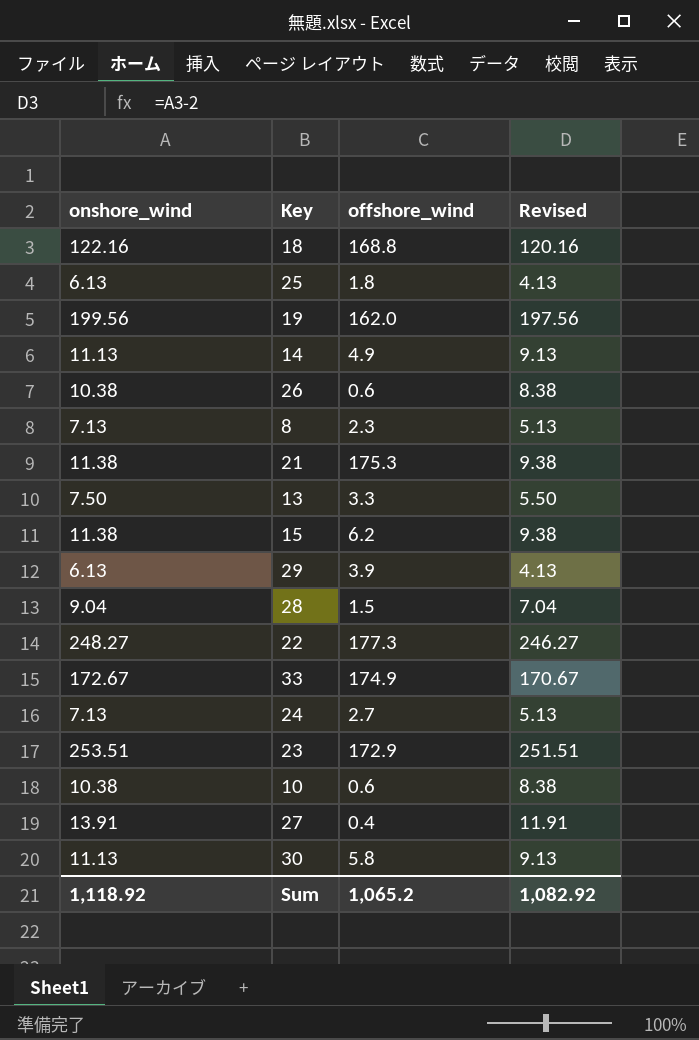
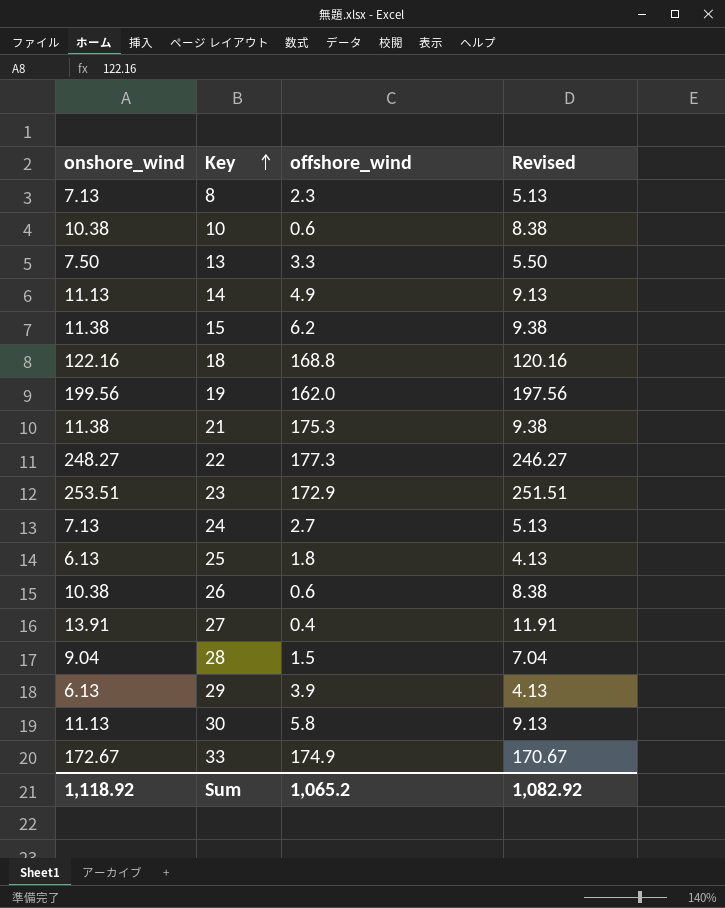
row order: none -> Key ascending

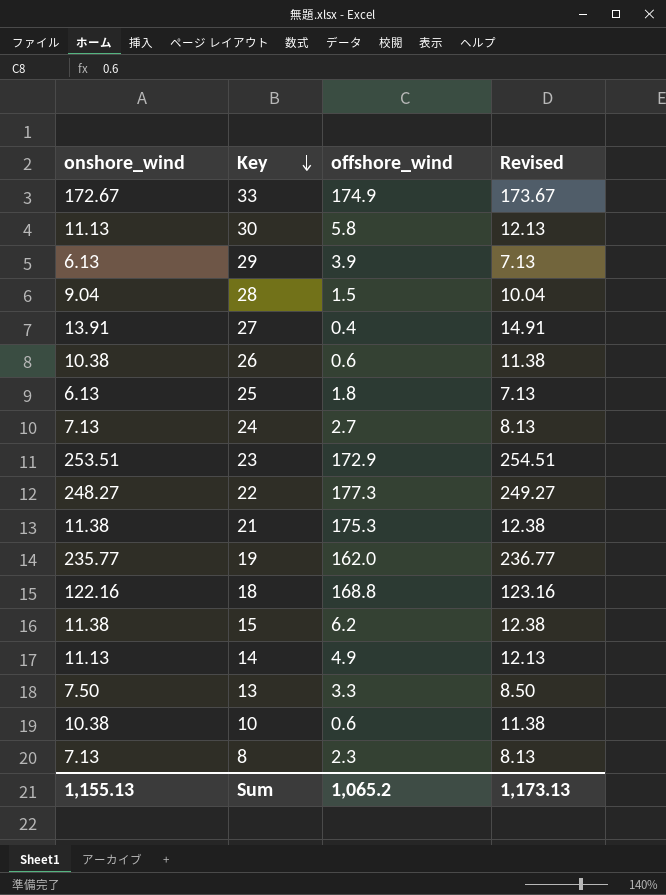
row order: Key ascending -> Key descending
column Revised | formula: [onshore_wind] - 2 -> [onshore_wind] + 1
19 | onshore_wind: 199.56 -> 235.77
Sum | onshore_wind: 1,118.92 -> 1,155.13
Sum | Revised: 1,082.92 -> 1,173.13

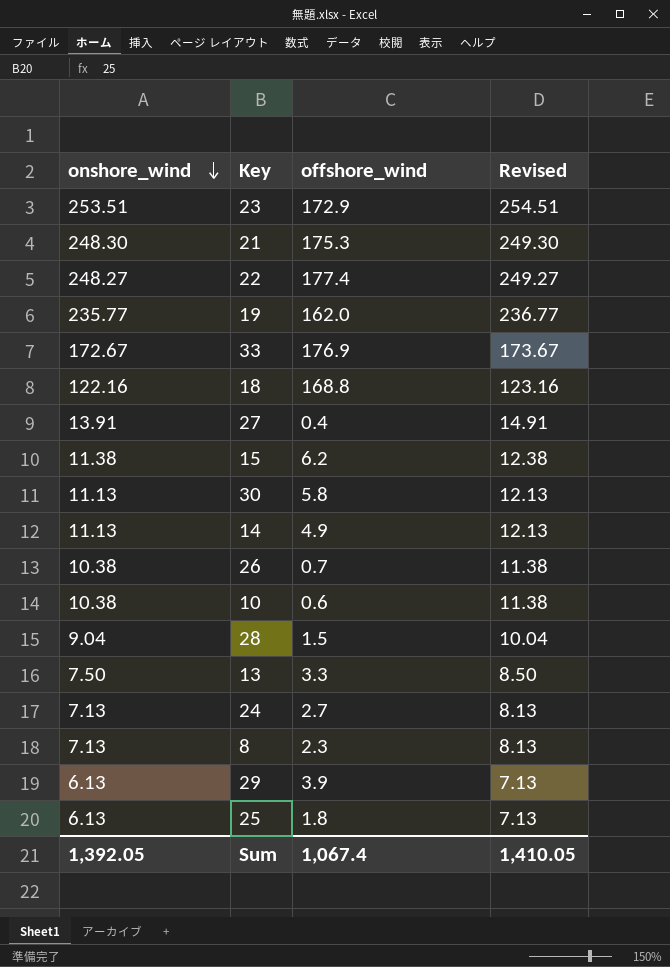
row order: Key descending -> onshore_wind descending
21 | onshore_wind: 11.38 -> 248.30
21 | Revised: 12.38 -> 249.30
22 | offshore_wind: 177.3 -> 177.4
33 | offshore_wind: 174.9 -> 176.9
26 | offshore_wind: 0.6 -> 0.7
Sum | onshore_wind: 1,155.13 -> 1,392.05
Sum | offshore_wind: 1,065.2 -> 1,067.4
Sum | Revised: 1,173.13 -> 1,410.05

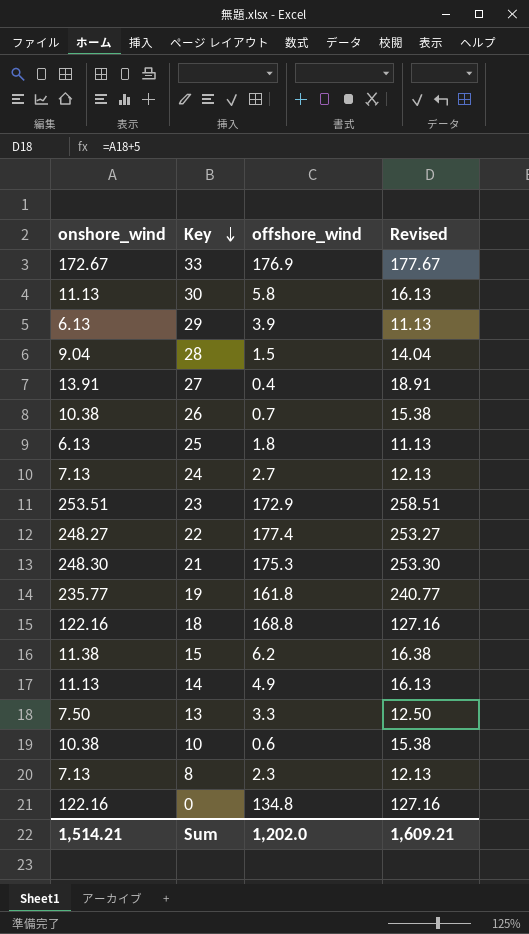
row order: onshore_wind descending -> Key descending
column Revised | formula: [onshore_wind] + 1 -> [onshore_wind] + 5
19 | offshore_wind: 162.0 -> 161.8
row 0: none -> 122.16 | 134.8 | 127.16
Sum | onshore_wind: 1,392.05 -> 1,514.21
Sum | offshore_wind: 1,067.4 -> 1,202.0
Sum | Revised: 1,410.05 -> 1,609.21

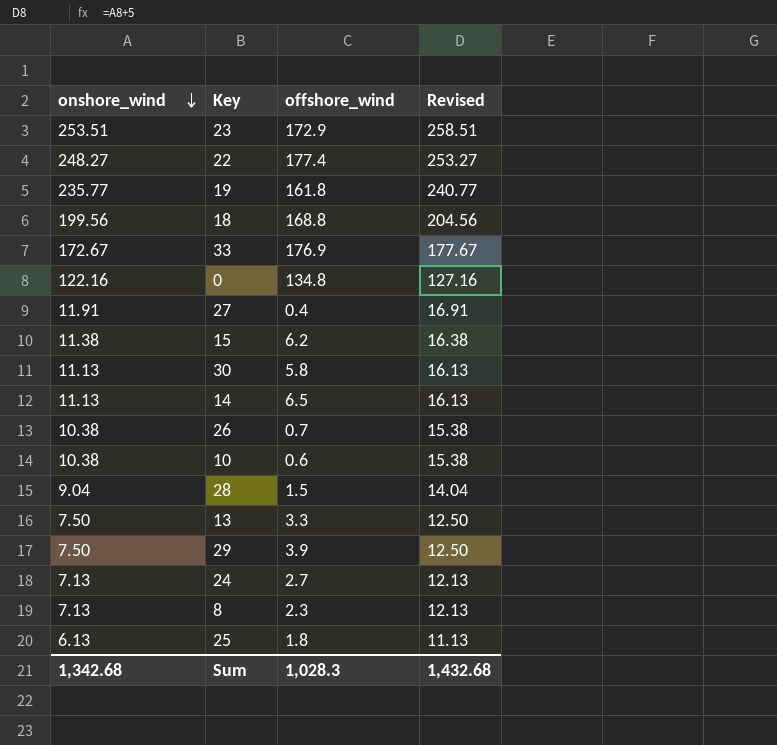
row order: Key descending -> onshore_wind descending
row 21: 248.30 | 175.3 | 253.30 -> none
18 | onshore_wind: 122.16 -> 199.56
18 | Revised: 127.16 -> 204.56
27 | onshore_wind: 13.91 -> 11.91
27 | Revised: 18.91 -> 16.91
14 | offshore_wind: 4.9 -> 6.5
29 | onshore_wind: 6.13 -> 7.50
29 | Revised: 11.13 -> 12.50
Sum | onshore_wind: 1,514.21 -> 1,342.68
Sum | offshore_wind: 1,202.0 -> 1,028.3
Sum | Revised: 1,609.21 -> 1,432.68

